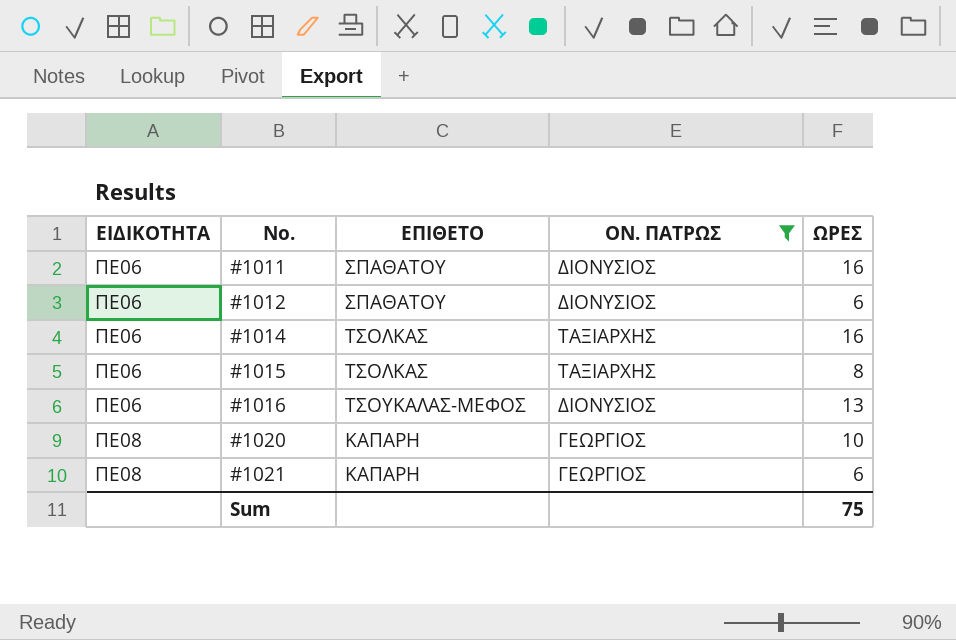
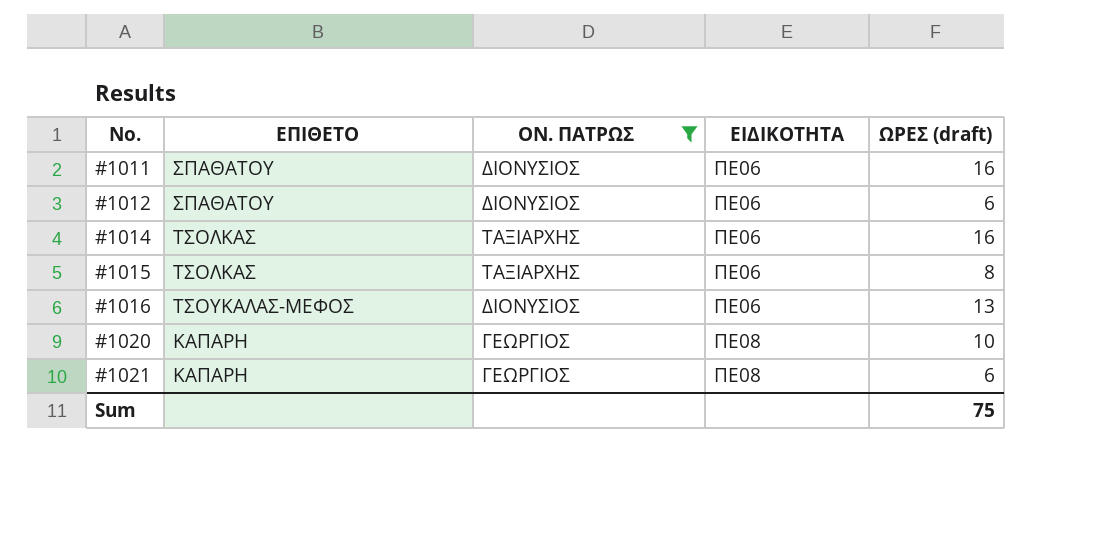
column ΕΙΔΙΚΟΤΗΤΑ | position: 1 -> 4
column name: ΩΡΕΣ -> ΩΡΕΣ (draft)

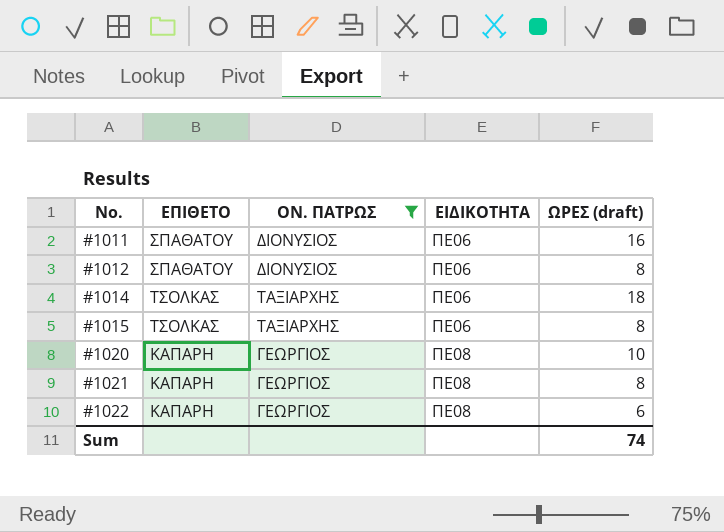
row #1016: ΤΣΟΥΚΑΛΑΣ-ΜΕΦΟΣ | ΔΙΟΝΥΣΙΟΣ | ΠΕ06 | 13 -> none
#1012 | ΩΡΕΣ (draft): 6 -> 8
#1014 | ΩΡΕΣ (draft): 16 -> 18
#1021 | ΩΡΕΣ (draft): 6 -> 8
row #1022: none -> ΚΑΠΑΡΗ | ΓΕΩΡΓΙΟΣ | ΠΕ08 | 6
Sum | ΩΡΕΣ (draft): 75 -> 74

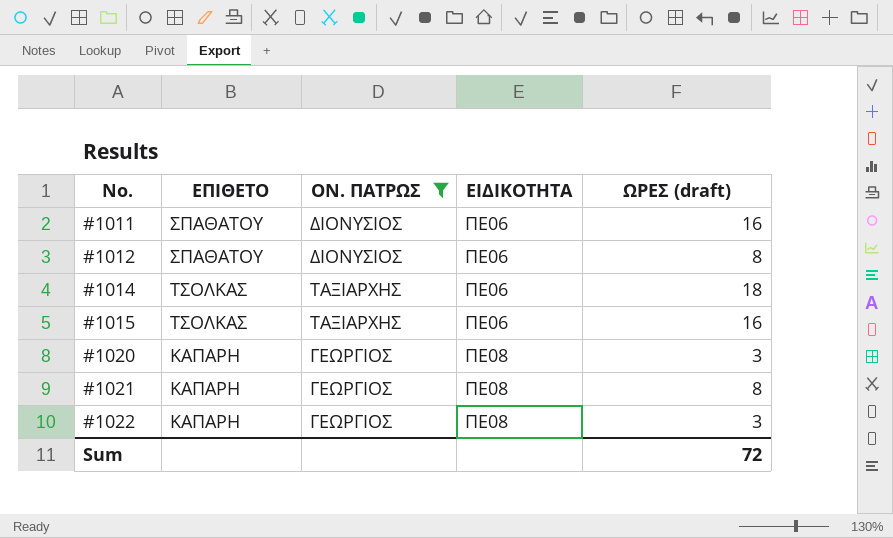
#1015 | ΩΡΕΣ (draft): 8 -> 16
#1020 | ΩΡΕΣ (draft): 10 -> 3
#1022 | ΩΡΕΣ (draft): 6 -> 3
Sum | ΩΡΕΣ (draft): 74 -> 72

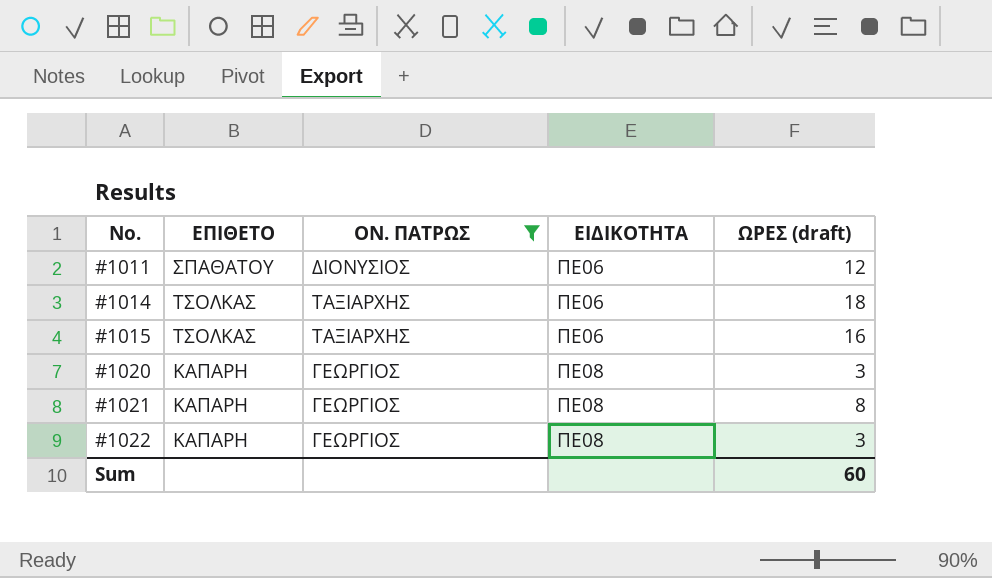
row #1012: ΣΠΑΘΑΤΟΥ | ΔΙΟΝΥΣΙΟΣ | ΠΕ06 | 8 -> none
#1011 | ΩΡΕΣ (draft): 16 -> 12
Sum | ΩΡΕΣ (draft): 72 -> 60

